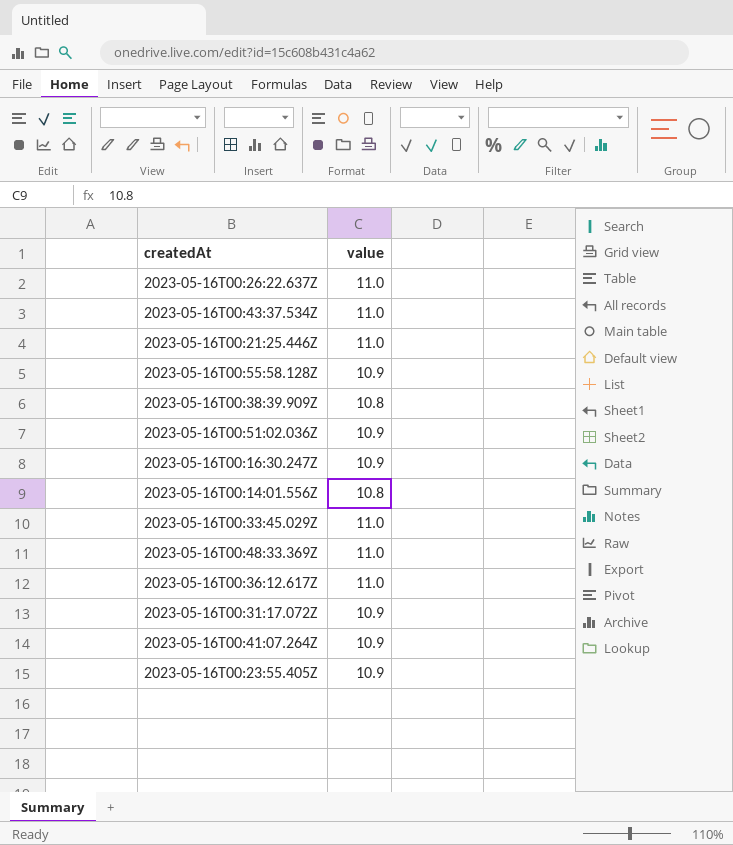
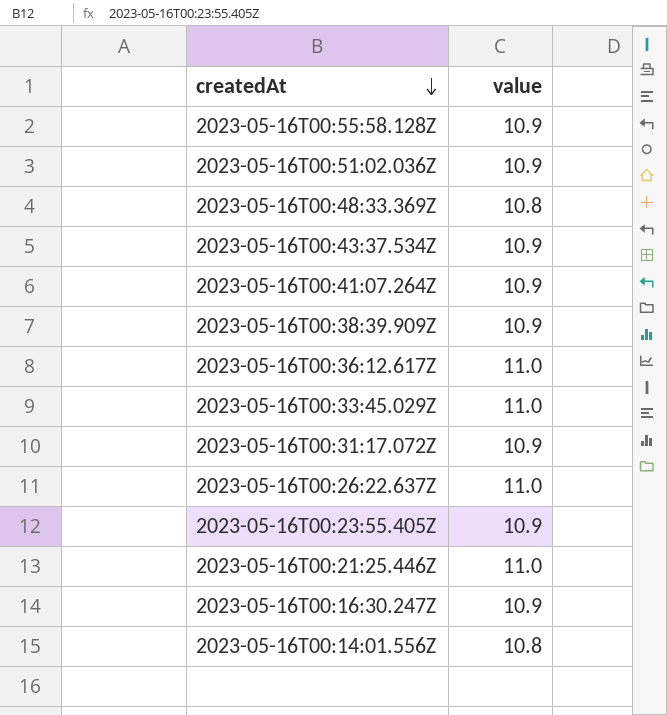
row order: none -> createdAt descending
2023-05-16T00:48:33.369Z | value: 11.0 -> 10.8
2023-05-16T00:43:37.534Z | value: 11.0 -> 10.9
2023-05-16T00:38:39.909Z | value: 10.8 -> 10.9

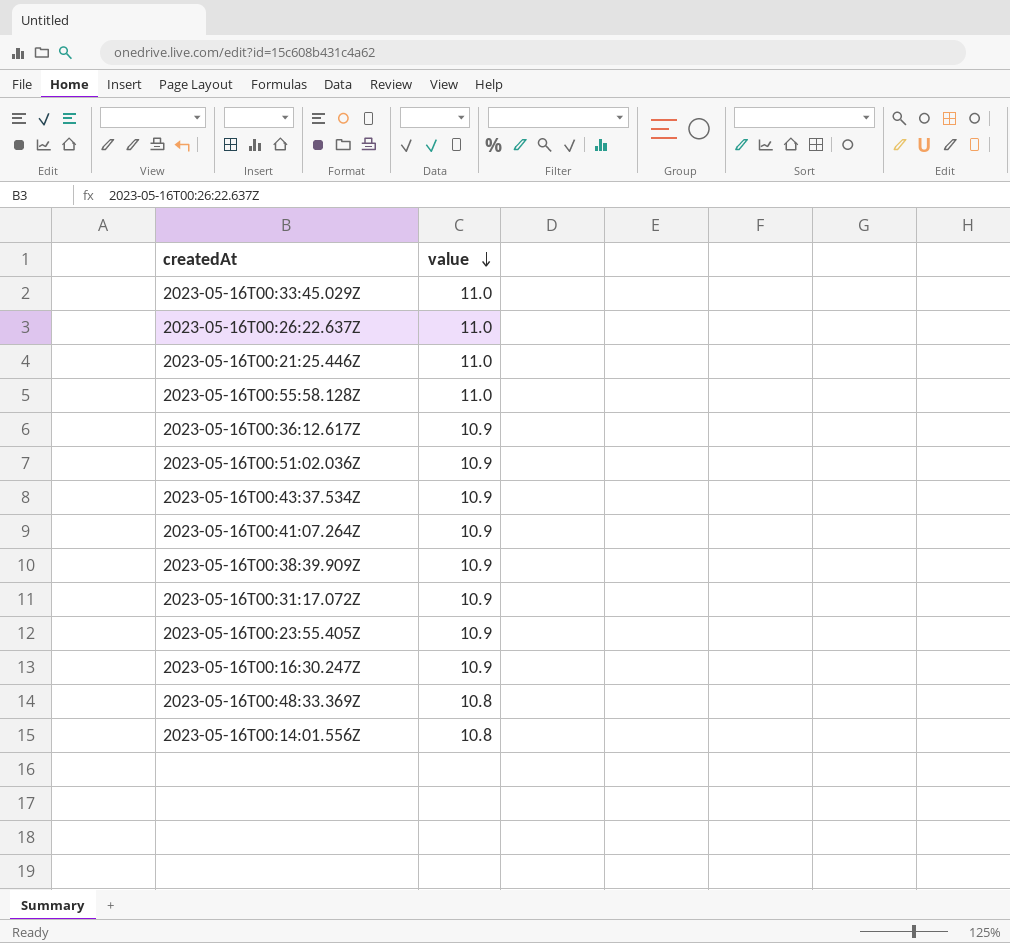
row order: createdAt descending -> value descending
2023-05-16T00:55:58.128Z | value: 10.9 -> 11.0
2023-05-16T00:36:12.617Z | value: 11.0 -> 10.9

